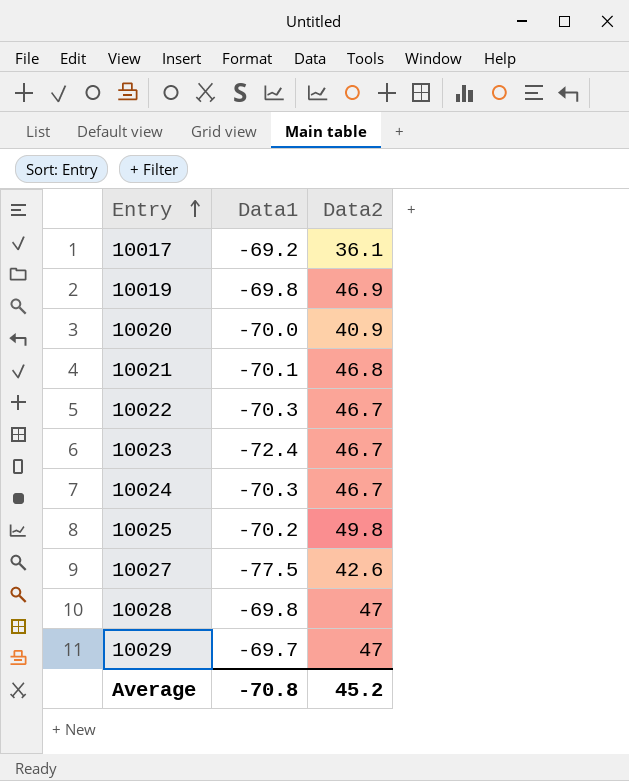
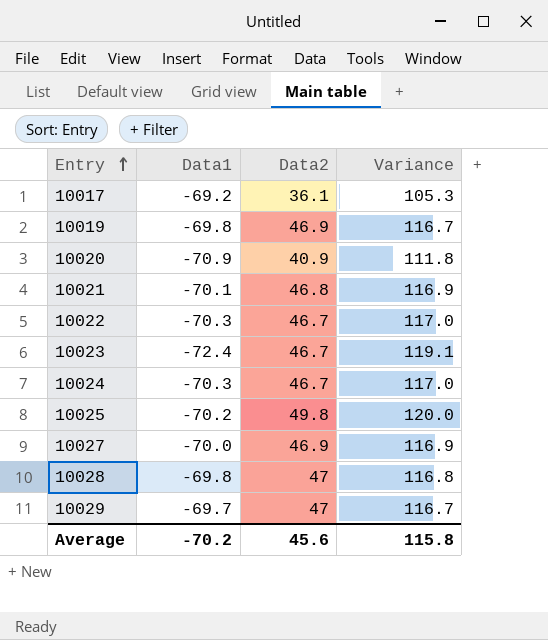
column Variance | formula: none -> [Data2] - [Data1]
10020 | Data1: -70.0 -> -70.9
10027 | Data1: -77.5 -> -70.0
10027 | Data2: 42.6 -> 46.9
Average | Data1: -70.8 -> -70.2
Average | Data2: 45.2 -> 45.6

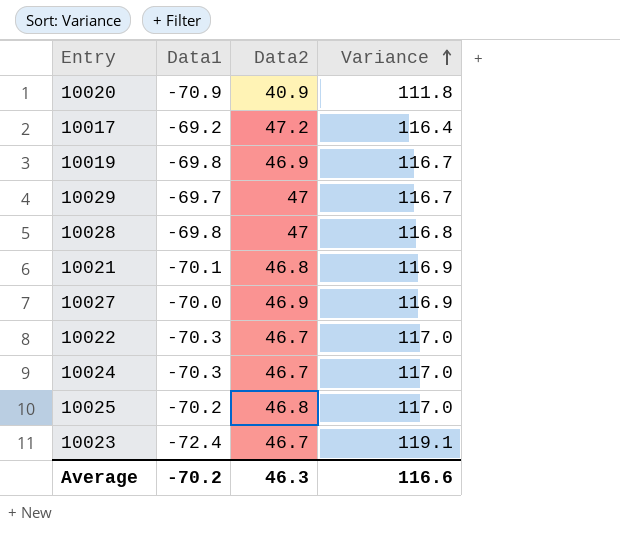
row order: Entry ascending -> Variance ascending
10017 | Data2: 36.1 -> 47.2
10017 | Variance: 105.3 -> 116.4
10025 | Data2: 49.8 -> 46.8
10025 | Variance: 120.0 -> 117.0
Average | Data2: 45.6 -> 46.3
Average | Variance: 115.8 -> 116.6

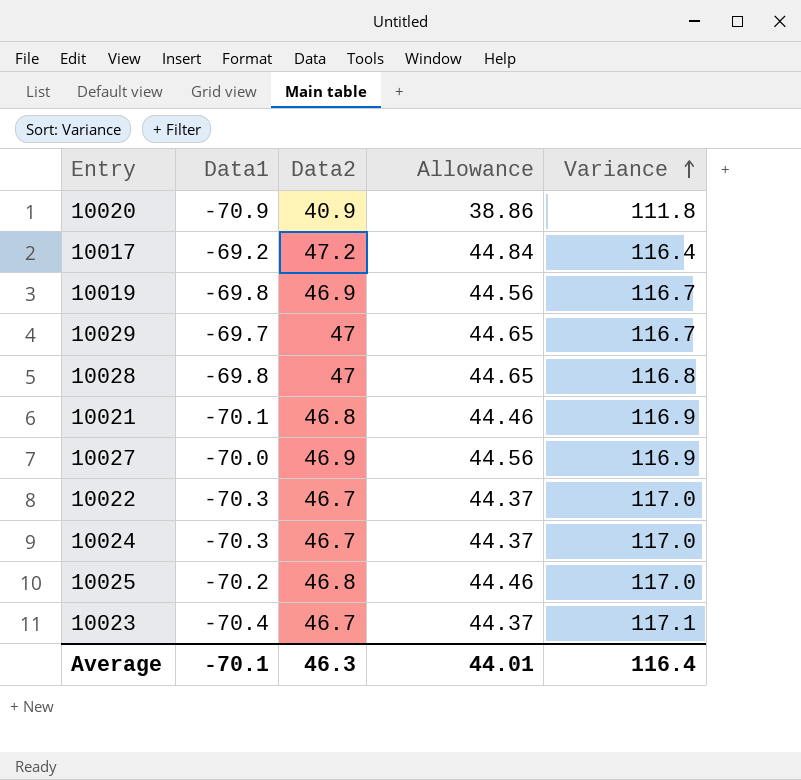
column Allowance | formula: none -> [Data2] * 0.95
10023 | Data1: -72.4 -> -70.4
10023 | Variance: 119.1 -> 117.1
Average | Data1: -70.2 -> -70.1
Average | Variance: 116.6 -> 116.4

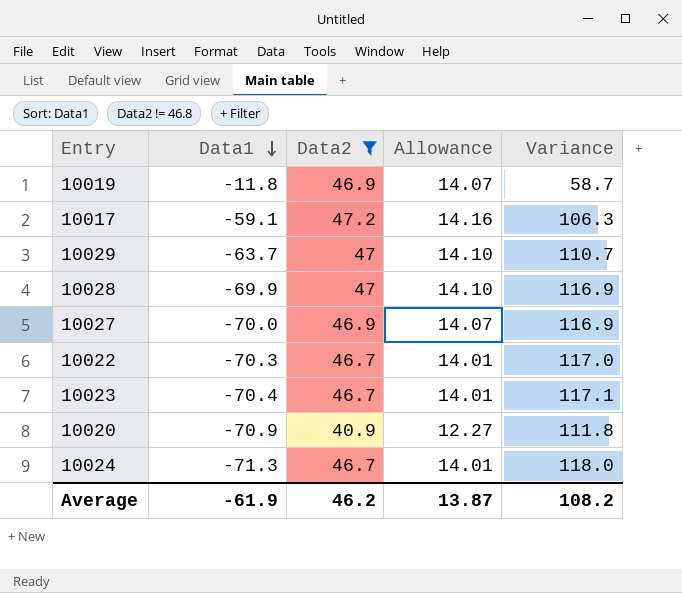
filter: none -> Data2 != 46.8
row order: Variance ascending -> Data1 descending
column Allowance | formula: [Data2] * 0.95 -> [Data2] * 0.3
10019 | Data1: -69.8 -> -11.8
10019 | Variance: 116.7 -> 58.7
10017 | Data1: -69.2 -> -59.1
10017 | Variance: 116.4 -> 106.3
10029 | Data1: -69.7 -> -63.7
10029 | Variance: 116.7 -> 110.7
10028 | Data1: -69.8 -> -69.9
10028 | Variance: 116.8 -> 116.9
10024 | Data1: -70.3 -> -71.3
10024 | Variance: 117.0 -> 118.0
Average | Data1: -70.1 -> -61.9
Average | Data2: 46.3 -> 46.2
Average | Allowance: 44.01 -> 13.87
Average | Variance: 116.4 -> 108.2

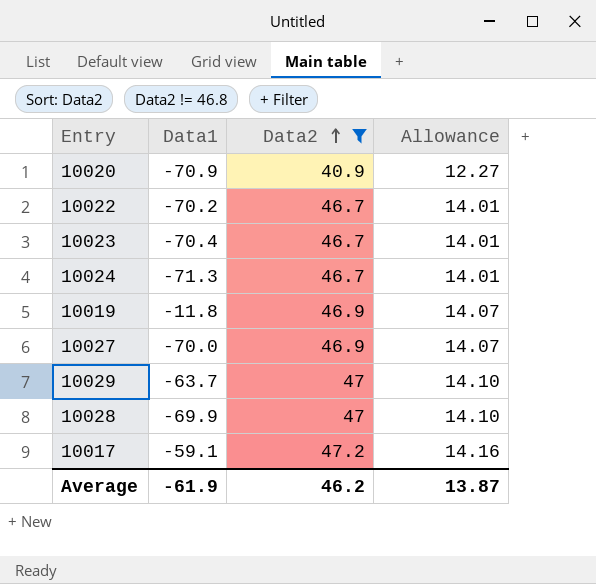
row order: Data1 descending -> Data2 ascending
column Variance | formula: [Data2] - [Data1] -> none
10022 | Data1: -70.3 -> -70.2

